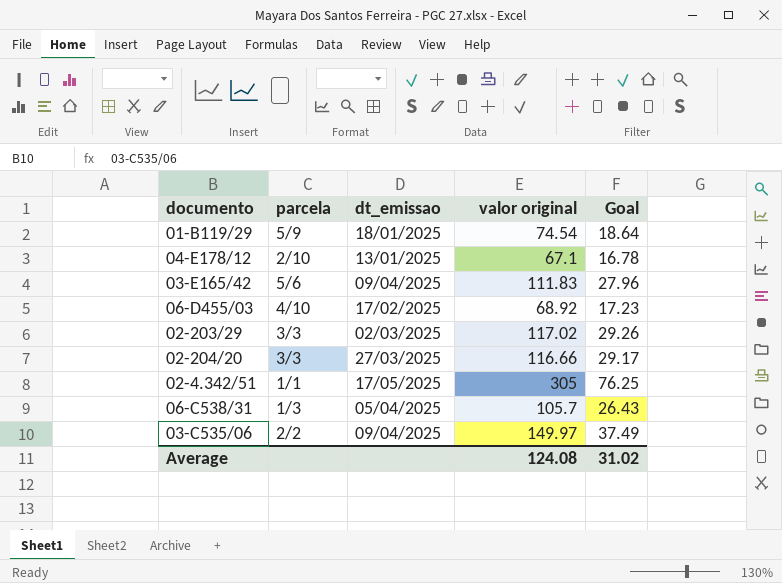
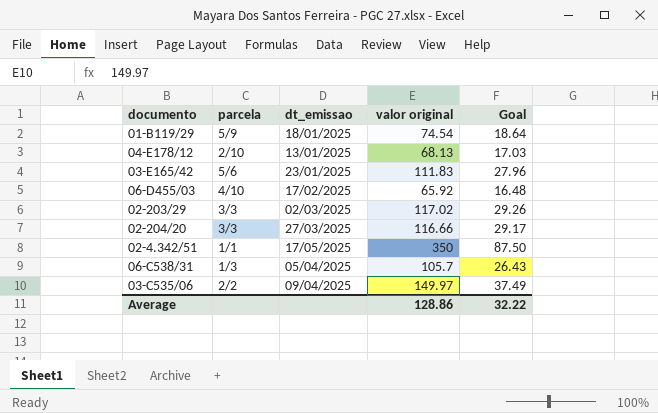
04-E178/12 | valor original: 67.1 -> 68.13
04-E178/12 | Goal: 16.78 -> 17.03
03-E165/42 | dt_emissao: 09/04/2025 -> 23/01/2025
06-D455/03 | valor original: 68.92 -> 65.92
06-D455/03 | Goal: 17.23 -> 16.48
02-4.342/51 | valor original: 305 -> 350
02-4.342/51 | Goal: 76.25 -> 87.50
Average | valor original: 124.08 -> 128.86
Average | Goal: 31.02 -> 32.22

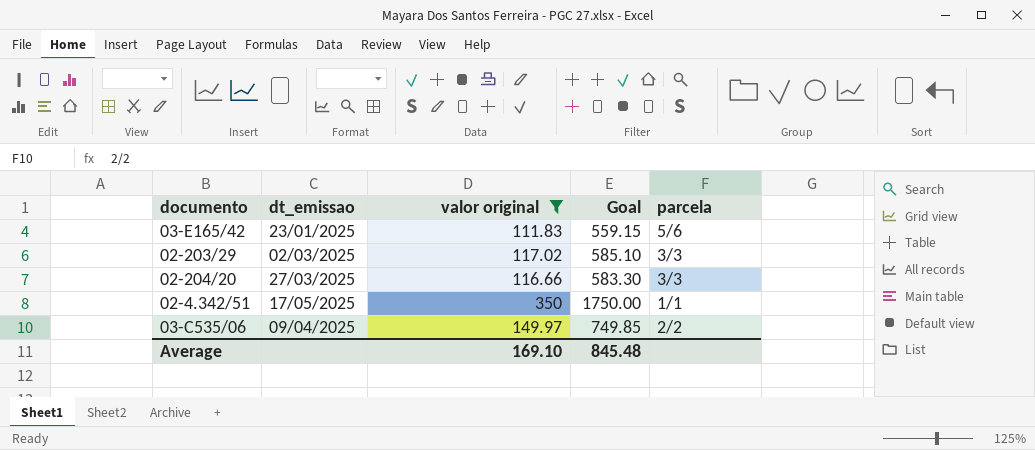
filter: none -> valor original >= 111.83
column Goal | formula: [valor original] * 0.25 -> [valor original] * 5
column parcela | position: 2 -> 5
Average | valor original: 128.86 -> 169.10
Average | Goal: 32.22 -> 845.48

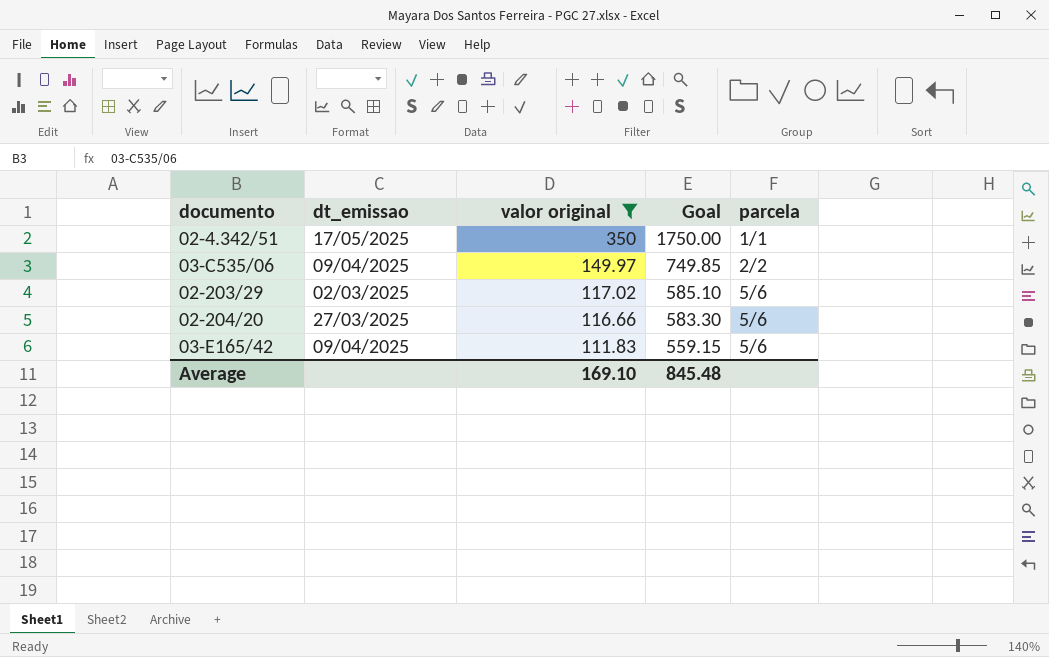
row order: none -> valor original descending
02-203/29 | parcela: 3/3 -> 5/6
02-204/20 | parcela: 3/3 -> 5/6
03-E165/42 | dt_emissao: 23/01/2025 -> 09/04/2025

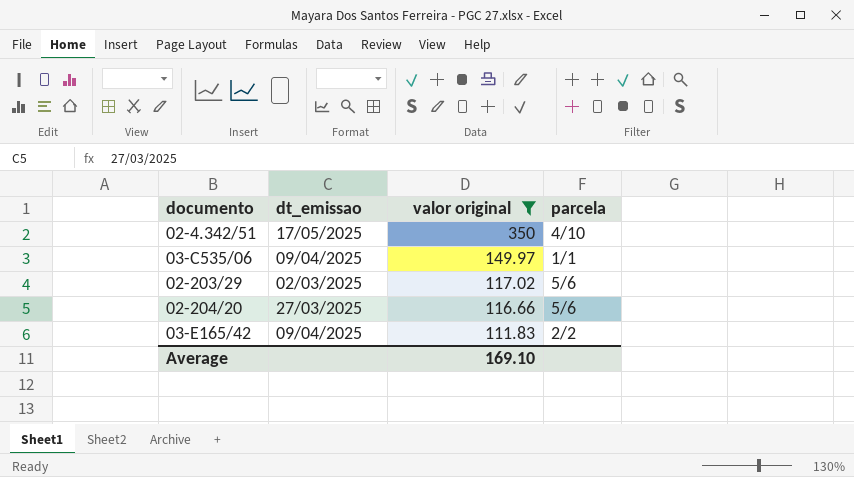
column Goal | formula: [valor original] * 5 -> none
02-4.342/51 | parcela: 1/1 -> 4/10
03-C535/06 | parcela: 2/2 -> 1/1
03-E165/42 | parcela: 5/6 -> 2/2

